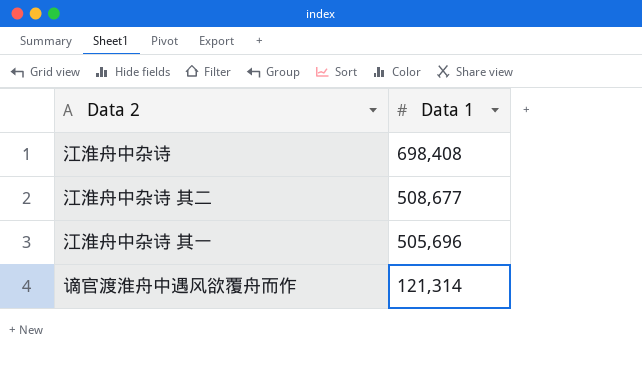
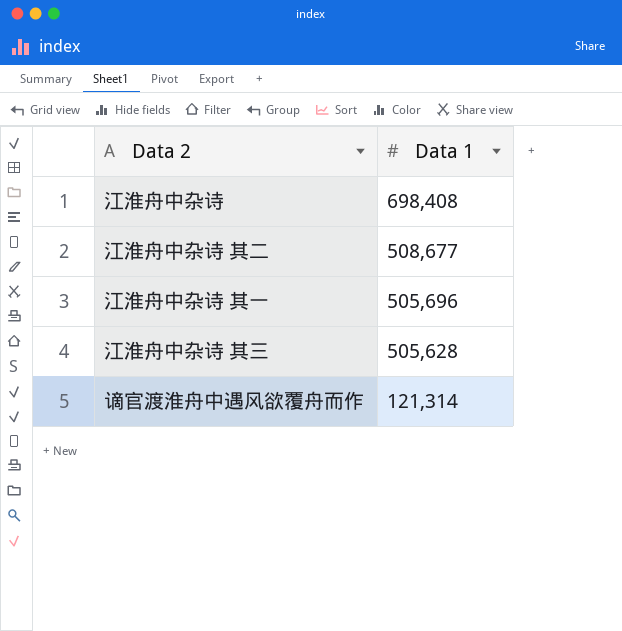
row 江淮舟中杂诗 其三: none -> 505,628

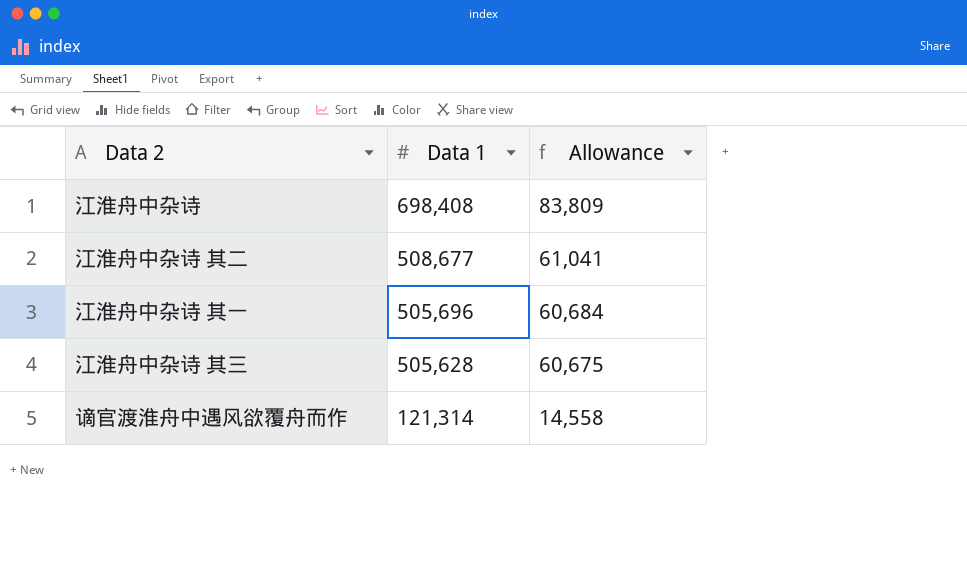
column Allowance | formula: none -> [Data 1] * 0.12

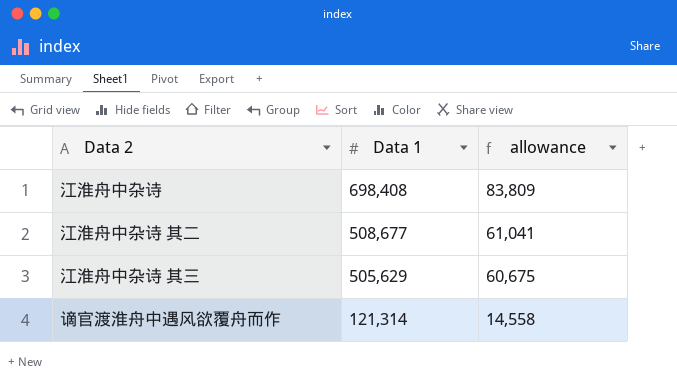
column name: Allowance -> allowance
row 江淮舟中杂诗 其一: 505,696 | 60,684 -> none
江淮舟中杂诗 其三 | Data 1: 505,628 -> 505,629

